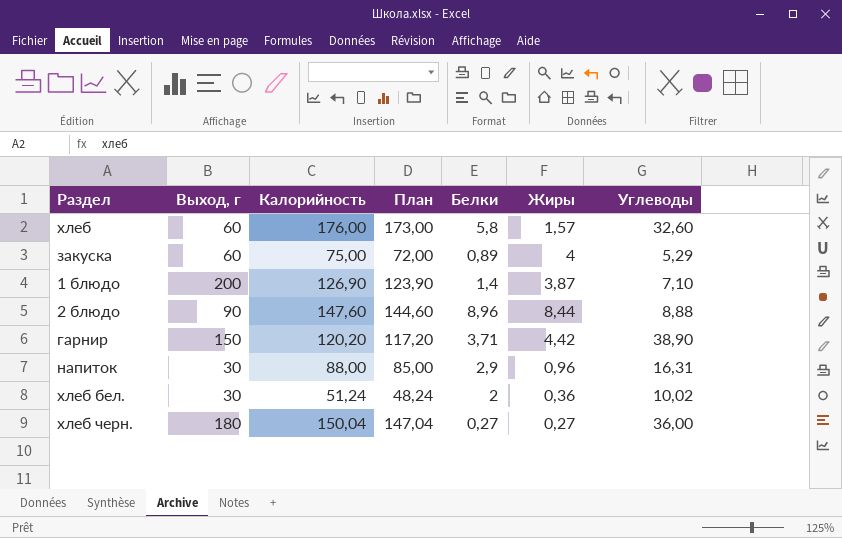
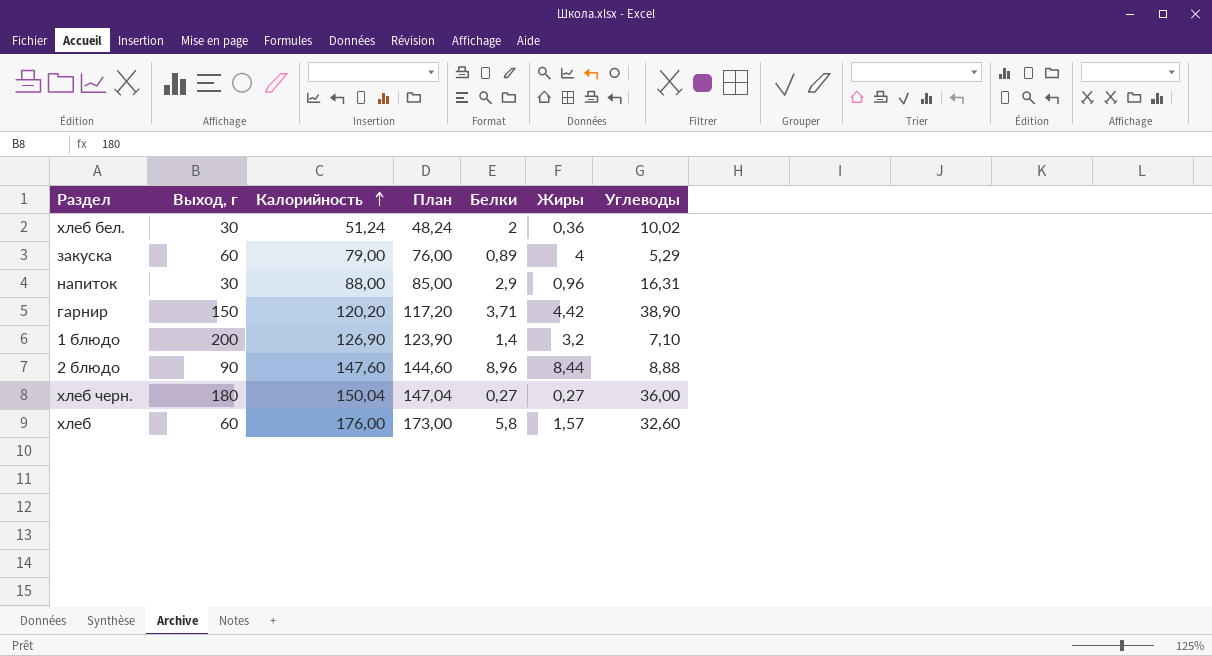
row order: none -> Калорийность ascending
закуска | Калорийность: 75,00 -> 79,00
закуска | План: 72,00 -> 76,00
1 блюдо | Жиры: 3,87 -> 3,2

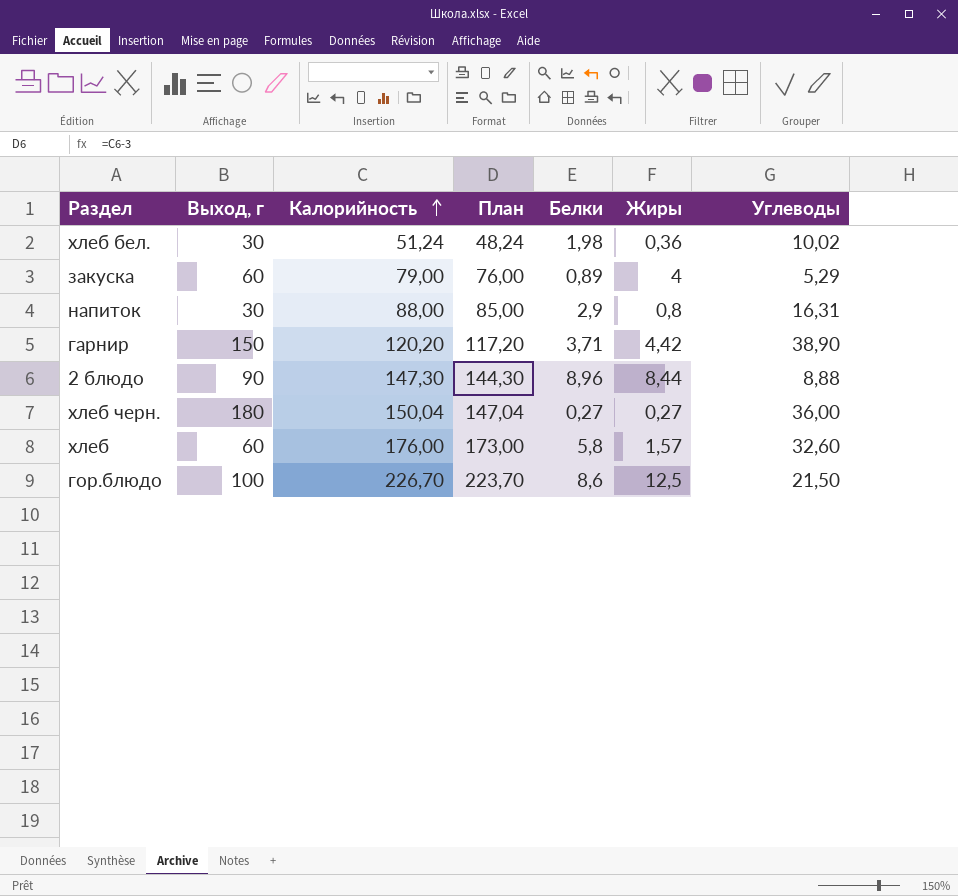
row 1 блюдо: 200 | 126,90 | 123,90 | 1,4 | 3,2 | 7,10 -> none
хлеб бел. | Белки: 2 -> 1,98
напиток | Жиры: 0,96 -> 0,8
2 блюдо | Калорийность: 147,60 -> 147,30
2 блюдо | План: 144,60 -> 144,30
row гор.блюдо: none -> 100 | 226,70 | 223,70 | 8,6 | 12,5 | 21,50

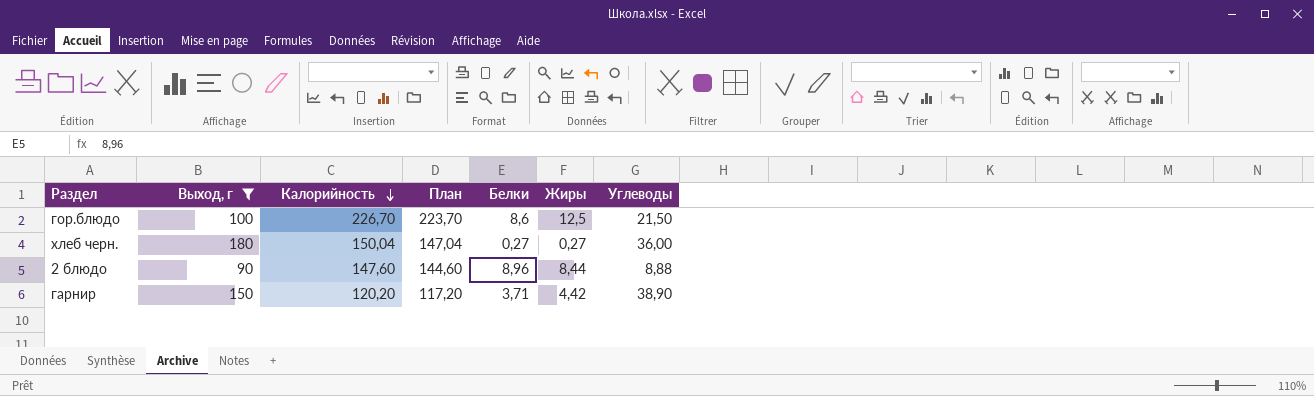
filter: none -> Выход, г >= 90
row order: Калорийность ascending -> Калорийность descending
2 блюдо | Калорийность: 147,30 -> 147,60
2 блюдо | План: 144,30 -> 144,60

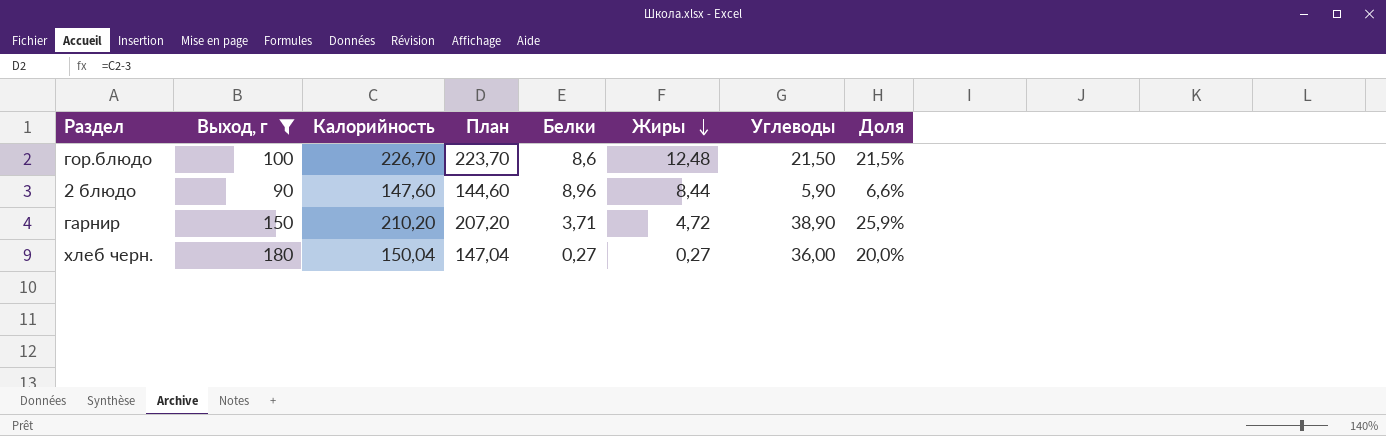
row order: Калорийность descending -> Жиры descending
column Доля | formula: none -> [Углеводы] / [Выход, г]
гор.блюдо | Жиры: 12,5 -> 12,48
2 блюдо | Углеводы: 8,88 -> 5,90
гарнир | Калорийность: 120,20 -> 210,20
гарнир | План: 117,20 -> 207,20
гарнир | Жиры: 4,42 -> 4,72

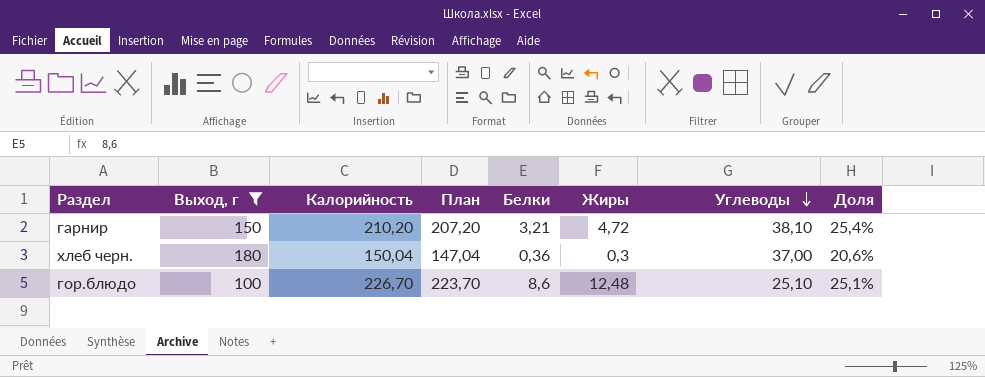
row order: Жиры descending -> Углеводы descending
row 2 блюдо: 90 | 147,60 | 144,60 | 8,96 | 8,44 | 5,90 | 6,6% -> none
гарнир | Белки: 3,71 -> 3,21
гарнир | Углеводы: 38,90 -> 38,10
гарнир | Доля: 25,9% -> 25,4%
хлеб черн. | Белки: 0,27 -> 0,36
хлеб черн. | Жиры: 0,27 -> 0,3
хлеб черн. | Углеводы: 36,00 -> 37,00
хлеб черн. | Доля: 20,0% -> 20,6%
гор.блюдо | Углеводы: 21,50 -> 25,10
гор.блюдо | Доля: 21,5% -> 25,1%

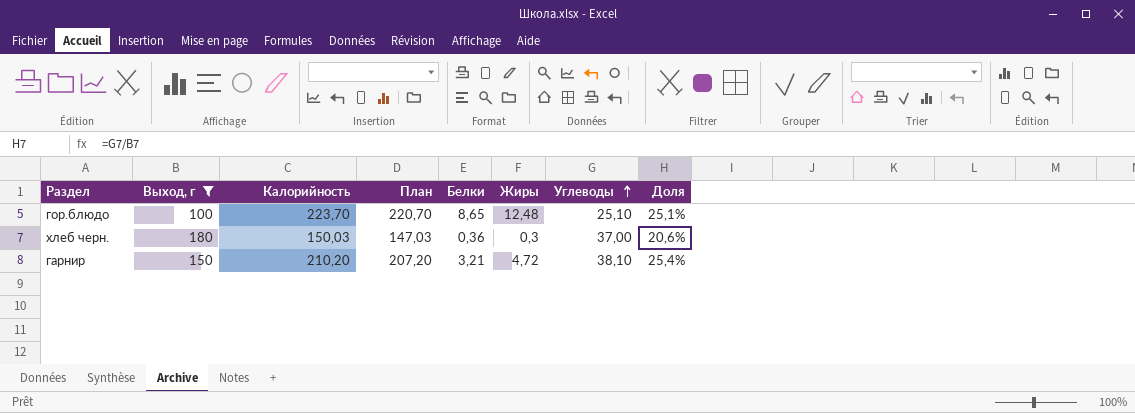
row order: Углеводы descending -> Углеводы ascending
гор.блюдо | Калорийность: 226,70 -> 223,70
гор.блюдо | План: 223,70 -> 220,70
гор.блюдо | Белки: 8,6 -> 8,65
хлеб черн. | Калорийность: 150,04 -> 150,03
хлеб черн. | План: 147,04 -> 147,03

